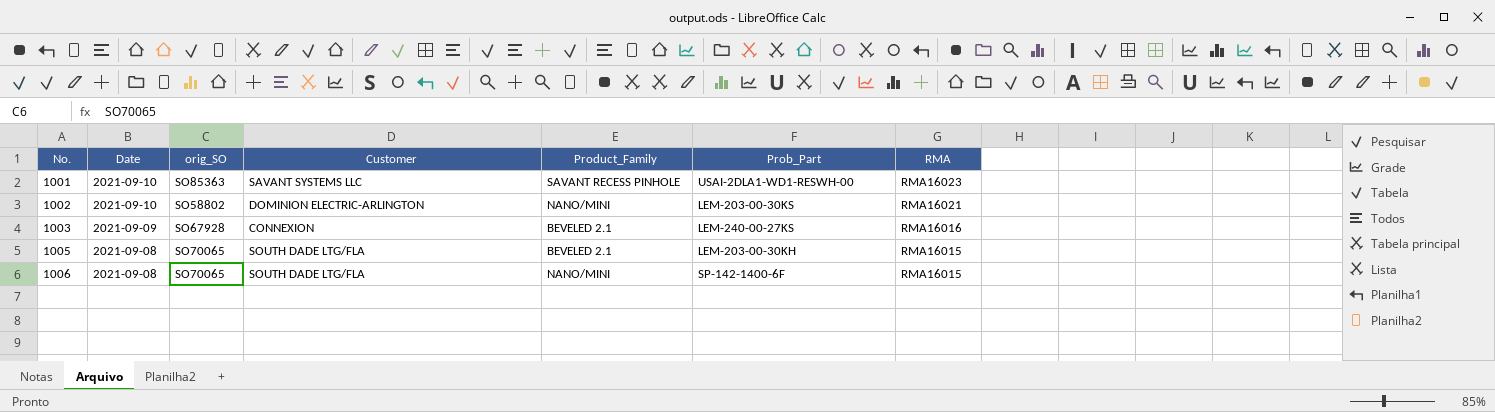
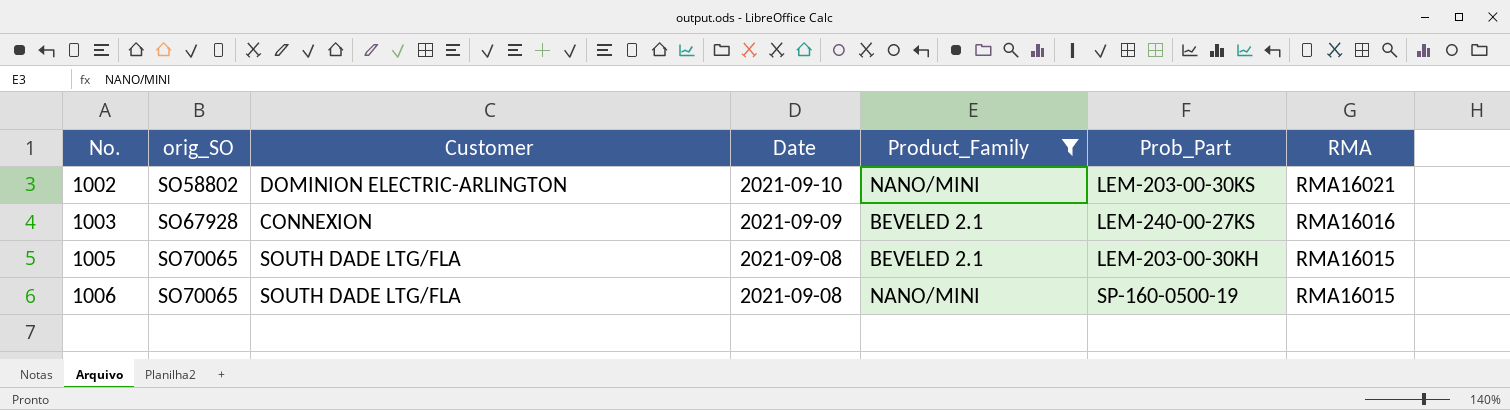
filter: none -> Product_Family != SAVANT RECESS PINHOLE
column Date | position: 2 -> 4
1006 | Prob_Part: SP-142-1400-6F -> SP-160-0500-19

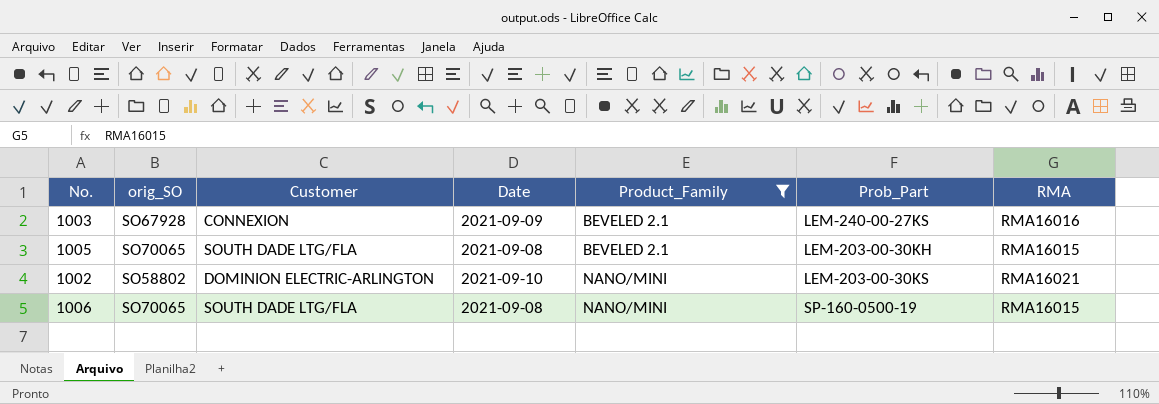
row order: No. ascending -> Product_Family ascending

